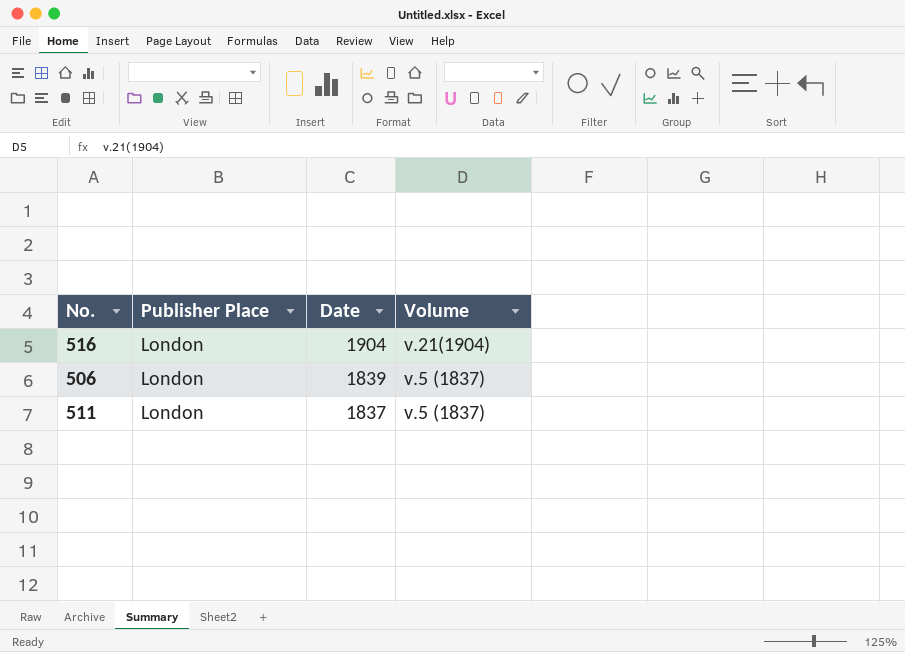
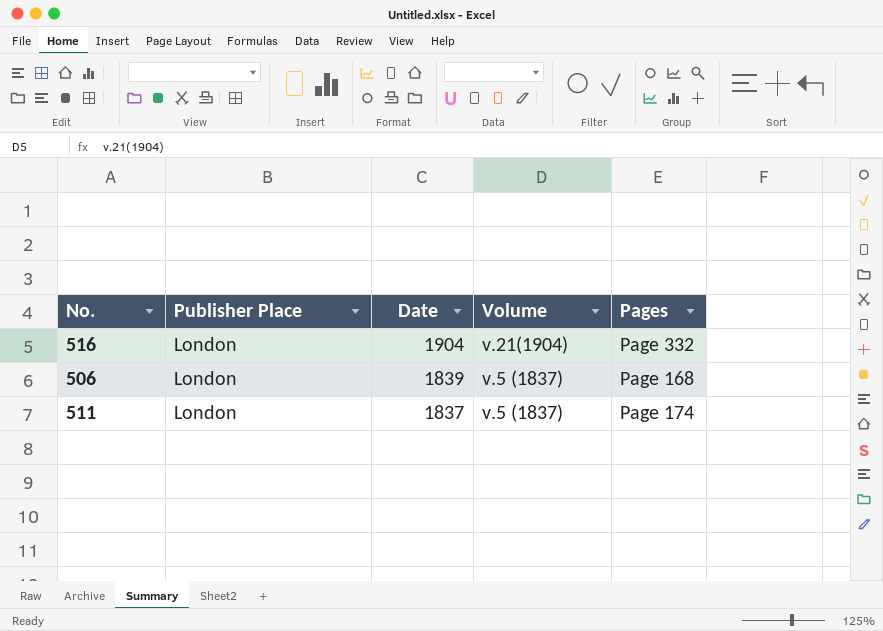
column Pages | position: none -> 5

